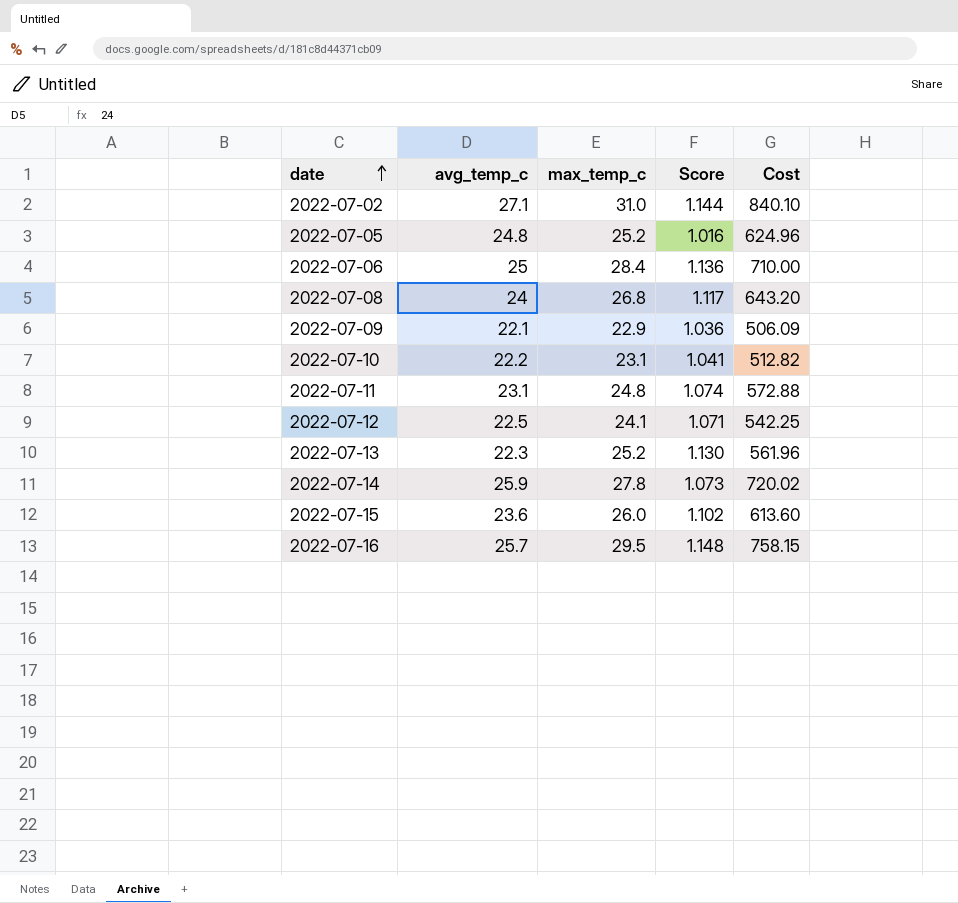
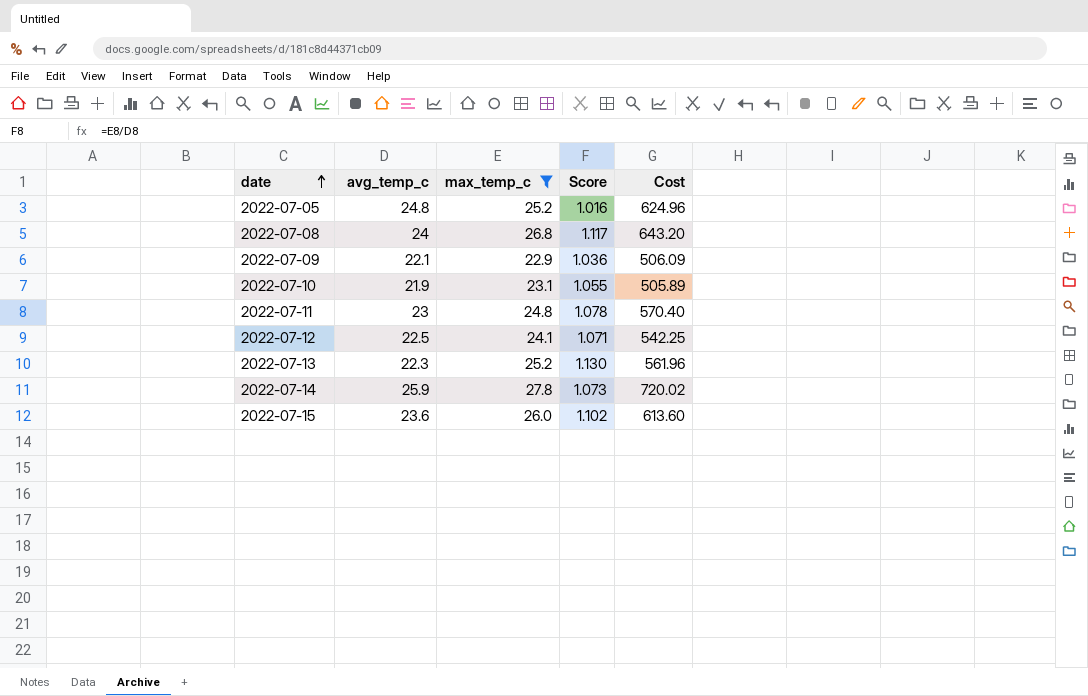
filter: none -> max_temp_c <= 27.8
2022-07-10 | avg_temp_c: 22.2 -> 21.9
2022-07-10 | Score: 1.041 -> 1.055
2022-07-10 | Cost: 512.82 -> 505.89
2022-07-11 | avg_temp_c: 23.1 -> 23
2022-07-11 | Score: 1.074 -> 1.078
2022-07-11 | Cost: 572.88 -> 570.40

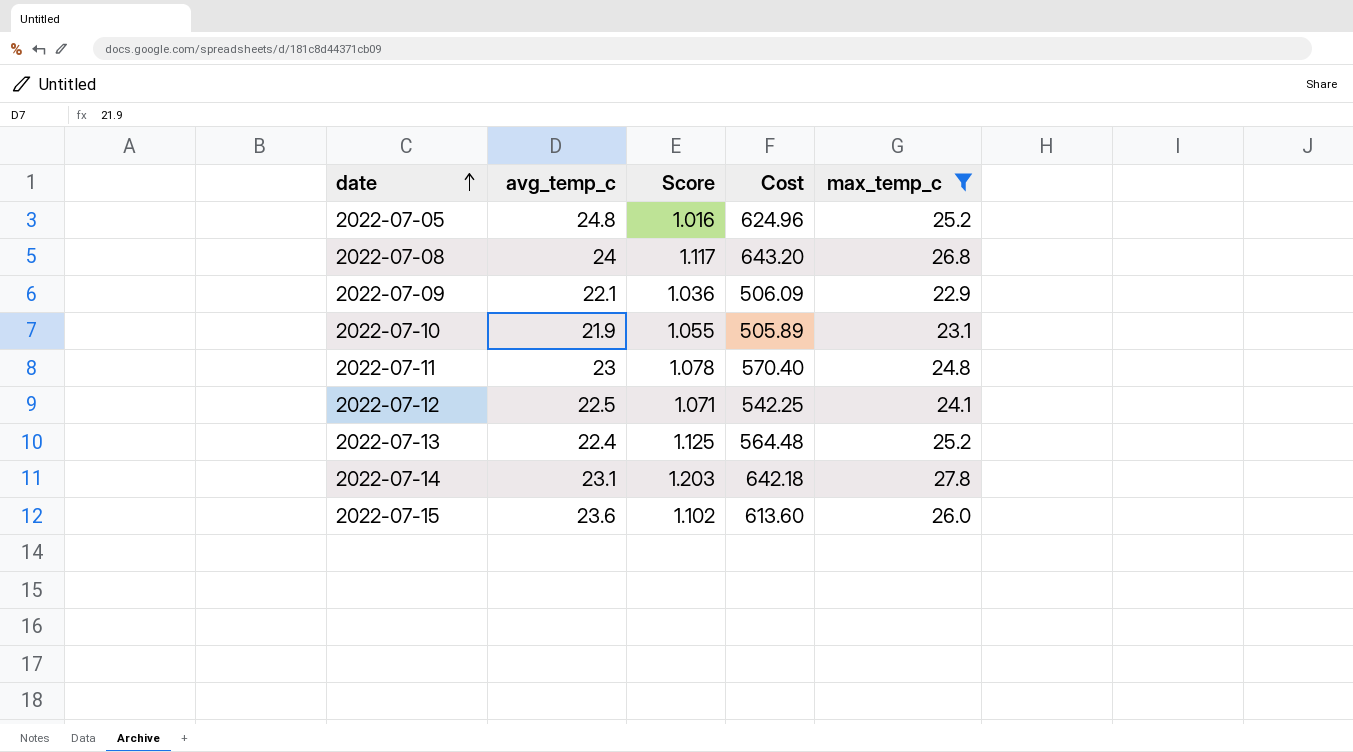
column max_temp_c | position: 3 -> 5
2022-07-13 | avg_temp_c: 22.3 -> 22.4
2022-07-13 | Score: 1.130 -> 1.125
2022-07-13 | Cost: 561.96 -> 564.48
2022-07-14 | avg_temp_c: 25.9 -> 23.1
2022-07-14 | Score: 1.073 -> 1.203
2022-07-14 | Cost: 720.02 -> 642.18

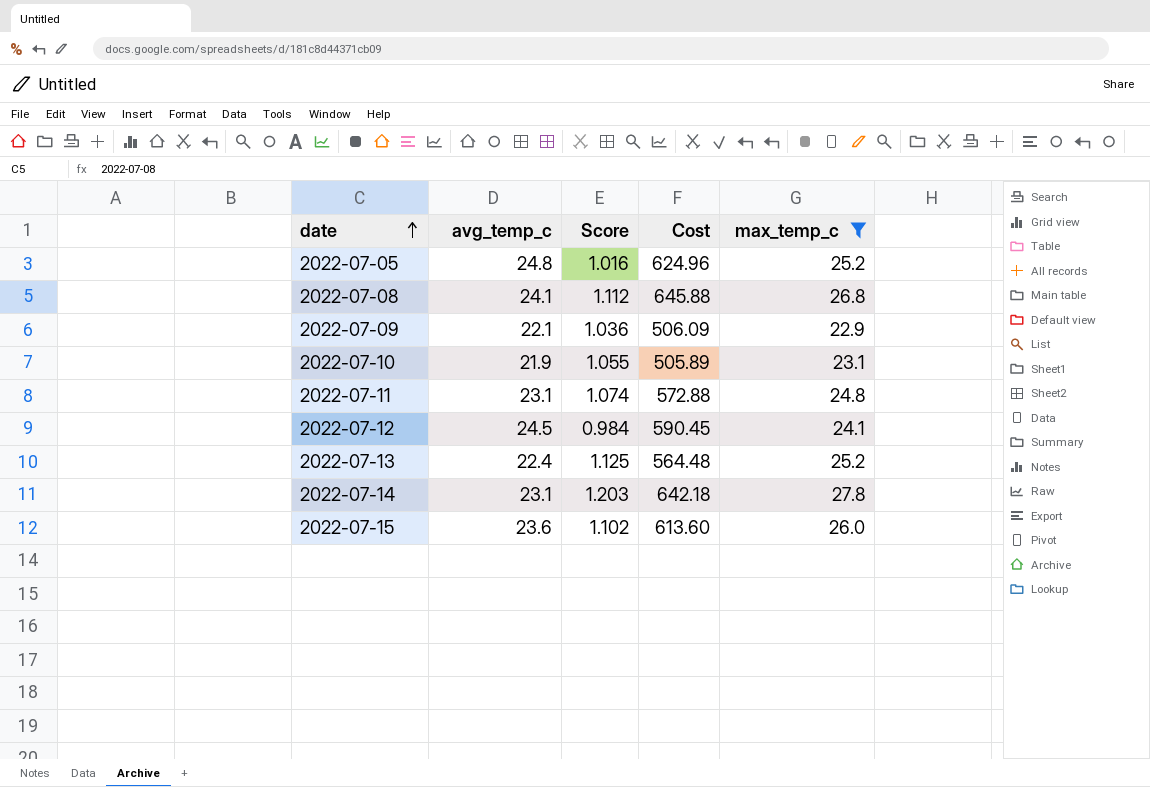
2022-07-08 | avg_temp_c: 24 -> 24.1
2022-07-08 | Score: 1.117 -> 1.112
2022-07-08 | Cost: 643.20 -> 645.88
2022-07-11 | avg_temp_c: 23 -> 23.1
2022-07-11 | Score: 1.078 -> 1.074
2022-07-11 | Cost: 570.40 -> 572.88
2022-07-12 | avg_temp_c: 22.5 -> 24.5
2022-07-12 | Score: 1.071 -> 0.984
2022-07-12 | Cost: 542.25 -> 590.45

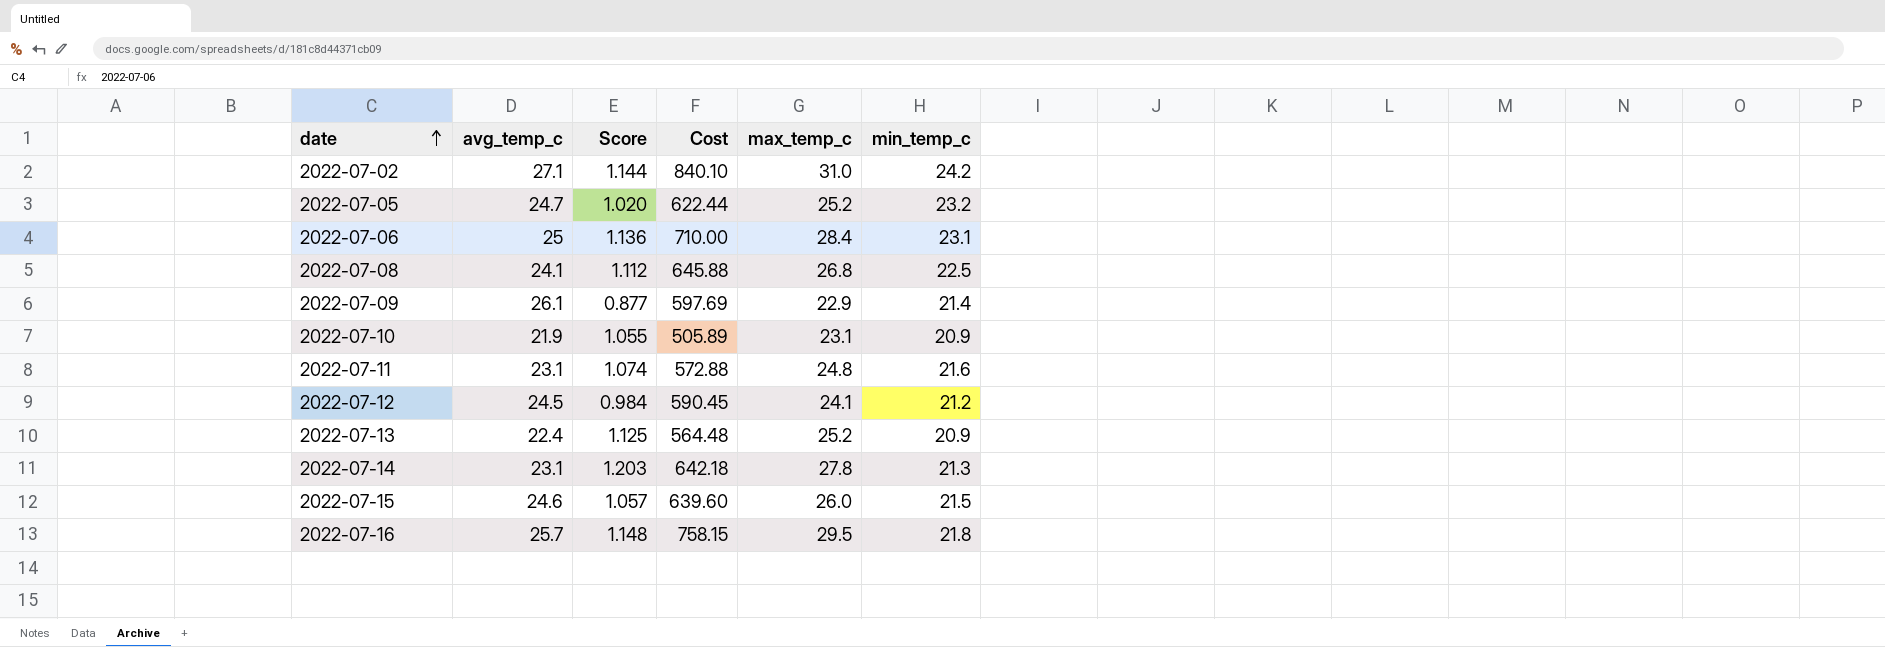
filter: max_temp_c <= 27.8 -> none
column min_temp_c | position: none -> 6
2022-07-05 | avg_temp_c: 24.8 -> 24.7
2022-07-05 | Score: 1.016 -> 1.020
2022-07-05 | Cost: 624.96 -> 622.44
2022-07-09 | avg_temp_c: 22.1 -> 26.1
2022-07-09 | Score: 1.036 -> 0.877
2022-07-09 | Cost: 506.09 -> 597.69
2022-07-15 | avg_temp_c: 23.6 -> 24.6
2022-07-15 | Score: 1.102 -> 1.057
2022-07-15 | Cost: 613.60 -> 639.60

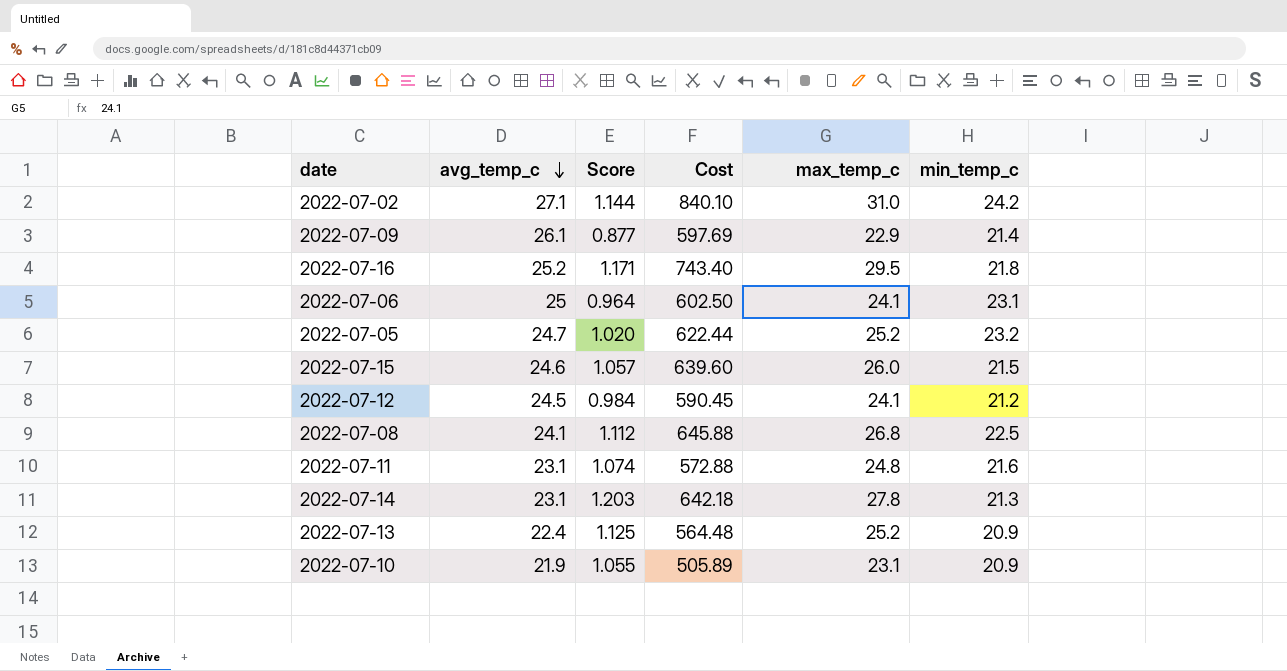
row order: date ascending -> avg_temp_c descending
2022-07-16 | avg_temp_c: 25.7 -> 25.2
2022-07-16 | Score: 1.148 -> 1.171
2022-07-16 | Cost: 758.15 -> 743.40
2022-07-06 | Score: 1.136 -> 0.964
2022-07-06 | Cost: 710.00 -> 602.50
2022-07-06 | max_temp_c: 28.4 -> 24.1

